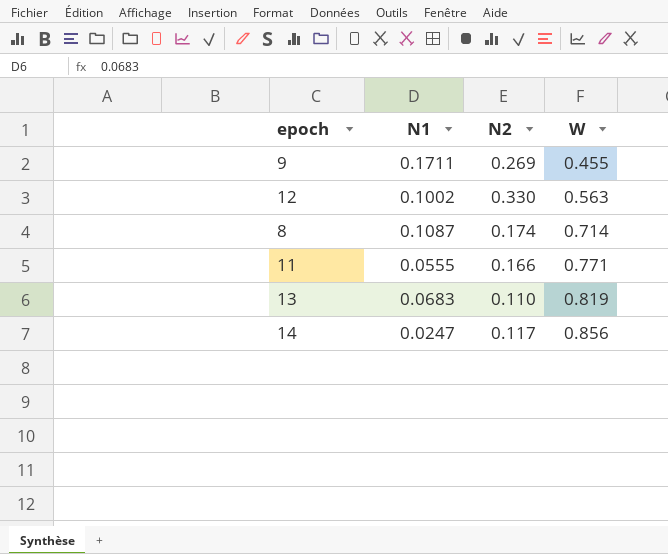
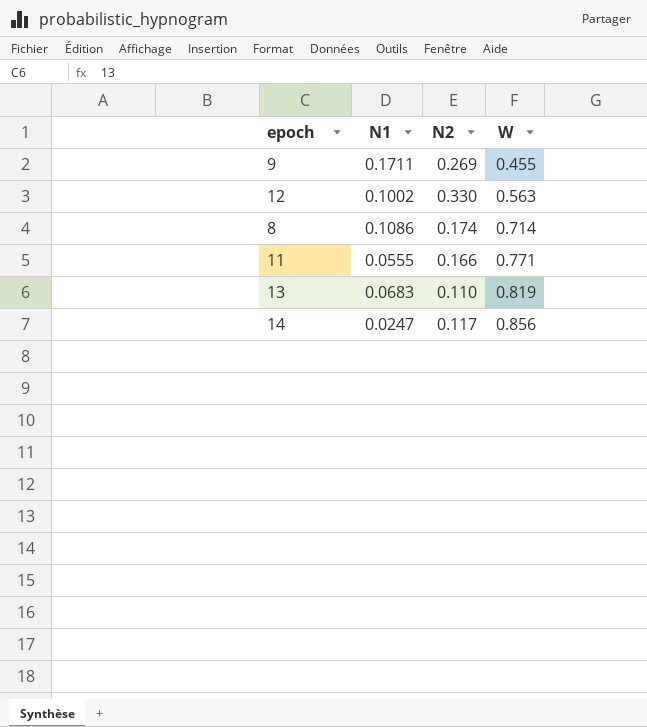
8 | N1: 0.1087 -> 0.1086

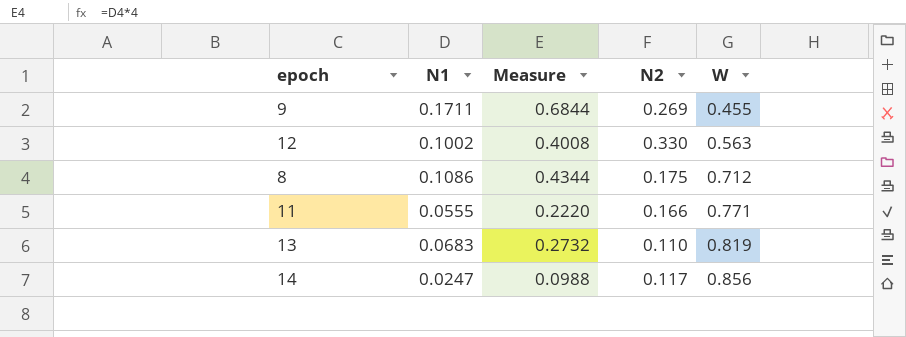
column Measure | formula: none -> [N1] * 4
8 | N2: 0.174 -> 0.175
8 | W: 0.714 -> 0.712

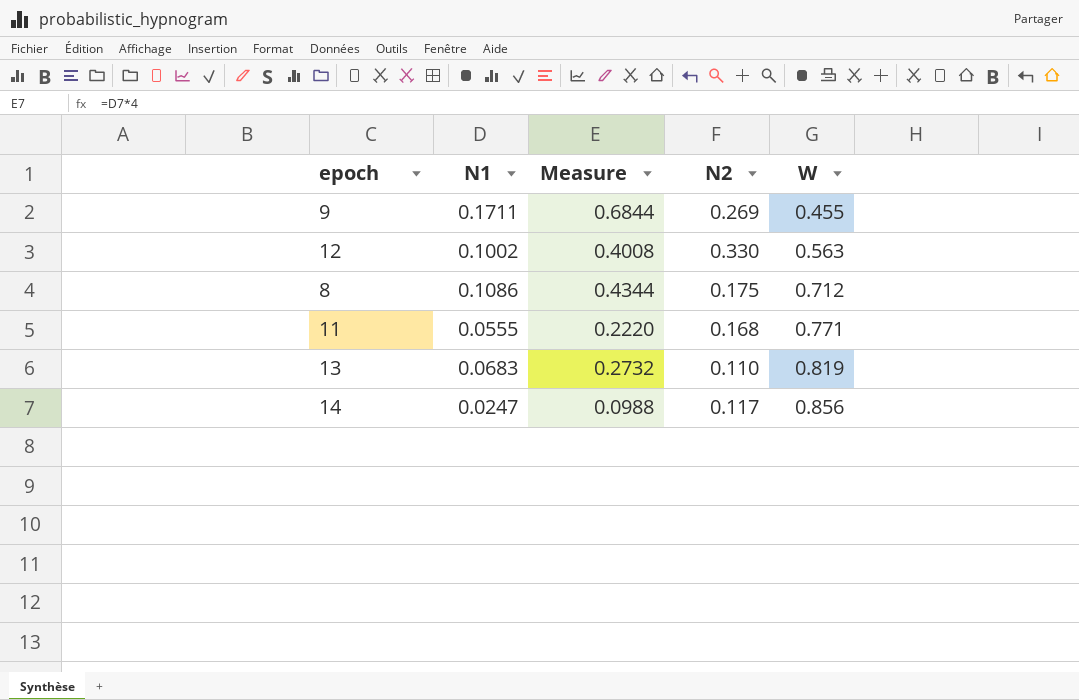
11 | N2: 0.166 -> 0.168

